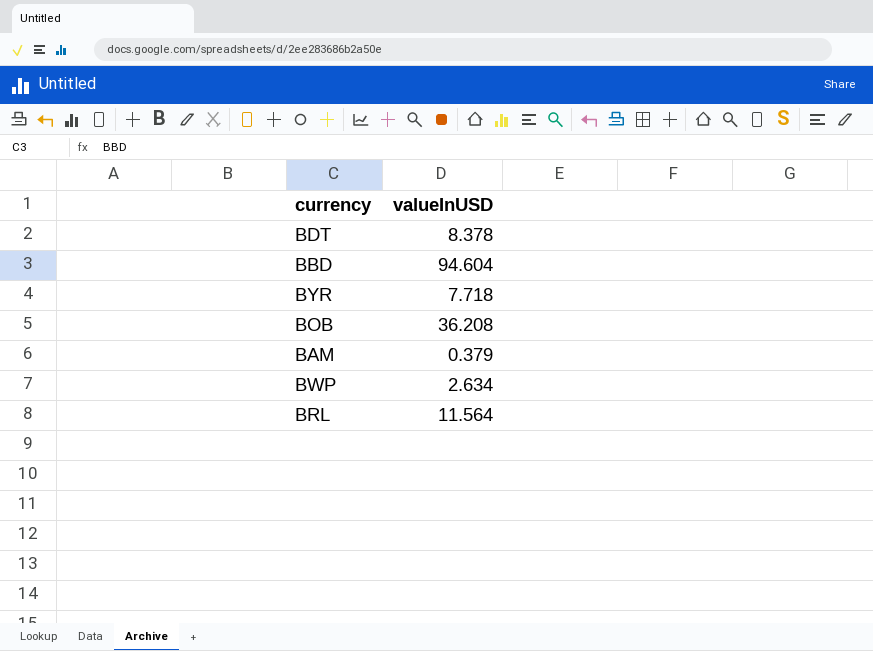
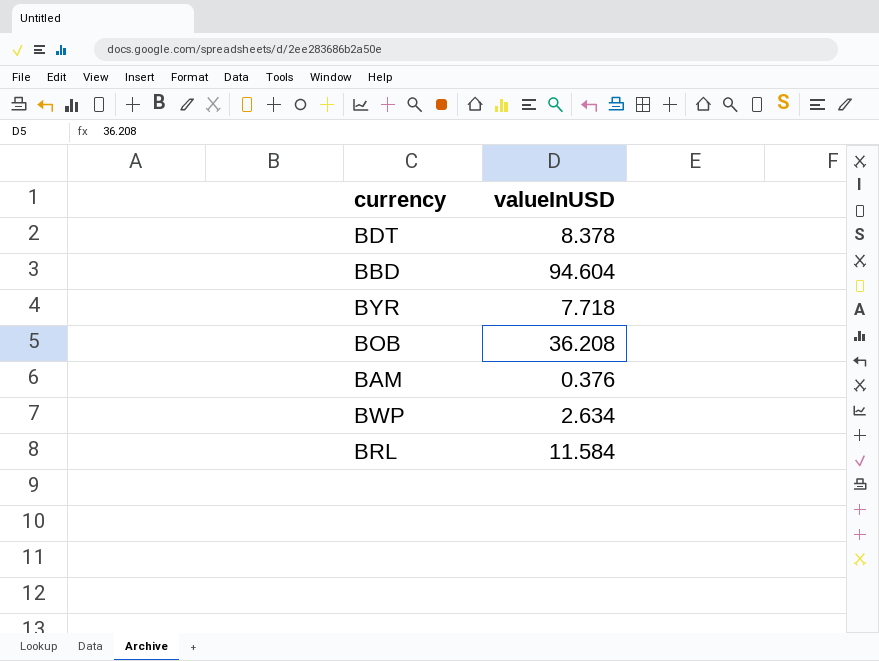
BAM | valueInUSD: 0.379 -> 0.376
BRL | valueInUSD: 11.564 -> 11.584

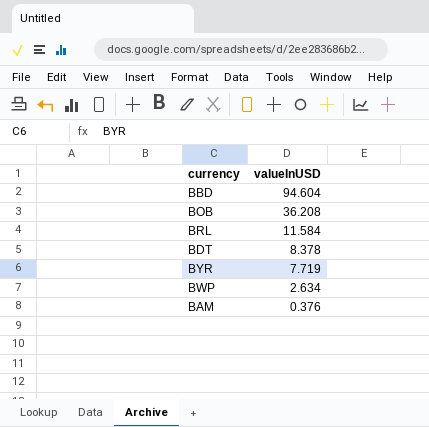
row order: none -> valueInUSD descending
BYR | valueInUSD: 7.718 -> 7.719

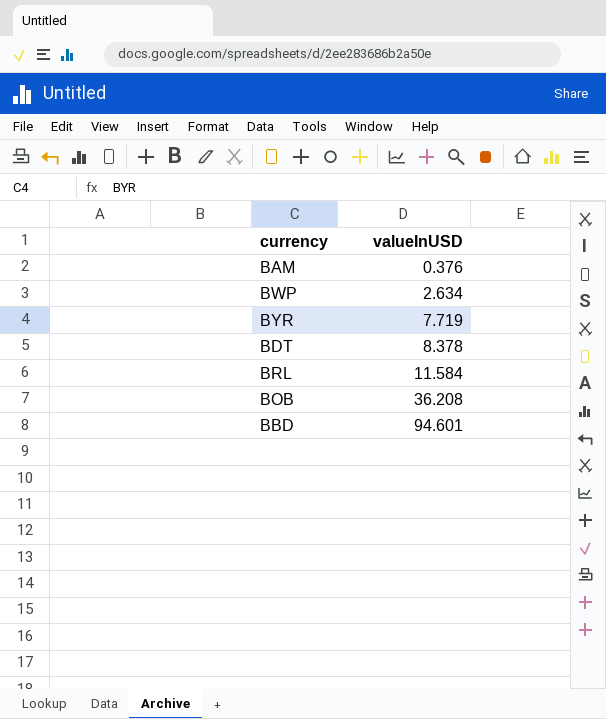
row order: valueInUSD descending -> valueInUSD ascending
BBD | valueInUSD: 94.604 -> 94.601

